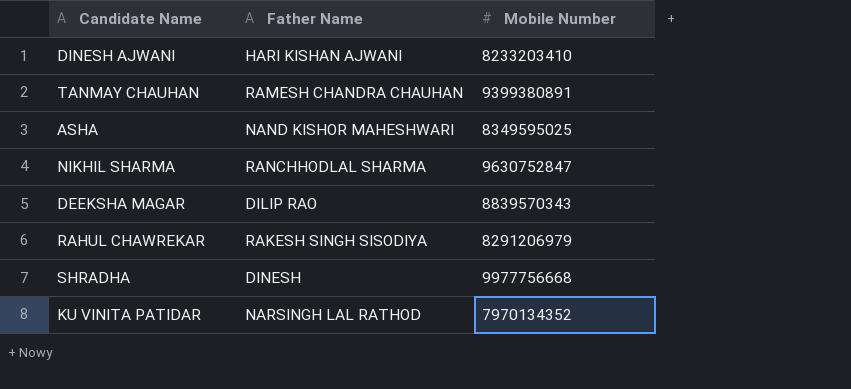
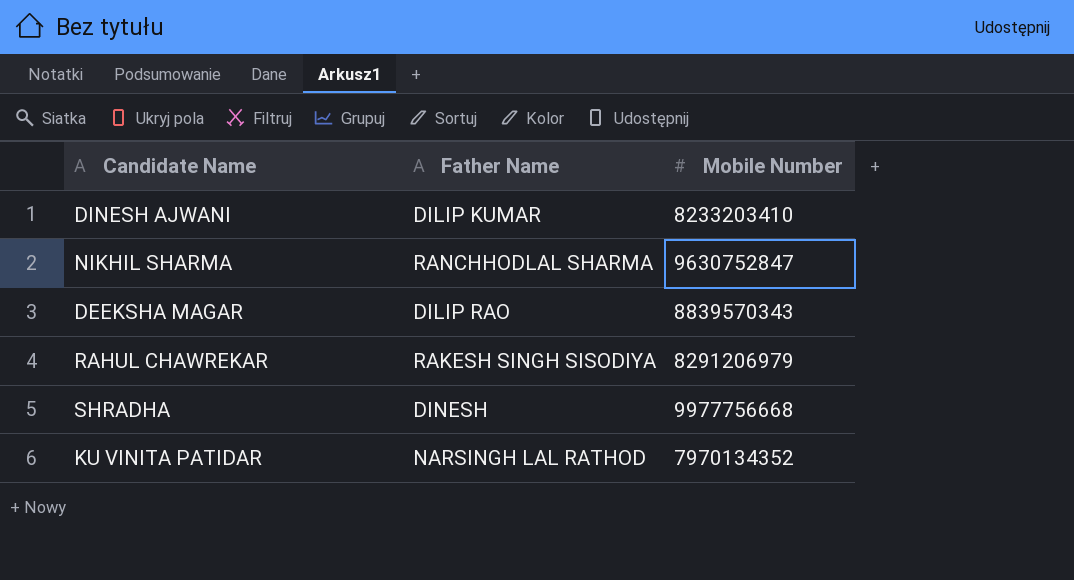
row TANMAY CHAUHAN: RAMESH CHANDRA CHAUHAN | 9399380891 -> none
row ASHA: NAND KISHOR MAHESHWARI | 8349595025 -> none
DINESH AJWANI | Father Name: HARI KISHAN AJWANI -> DILIP KUMAR

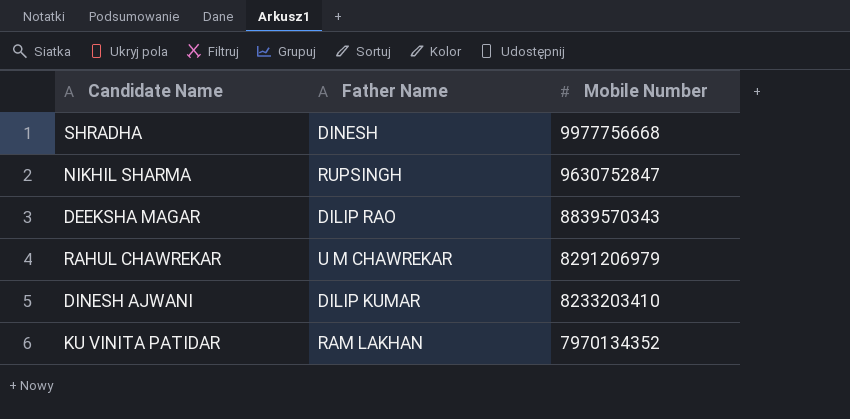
row order: none -> Mobile Number descending
NIKHIL SHARMA | Father Name: RANCHHODLAL SHARMA -> RUPSINGH
RAHUL CHAWREKAR | Father Name: RAKESH SINGH SISODIYA -> U M CHAWREKAR
KU VINITA PATIDAR | Father Name: NARSINGH LAL RATHOD -> RAM LAKHAN

